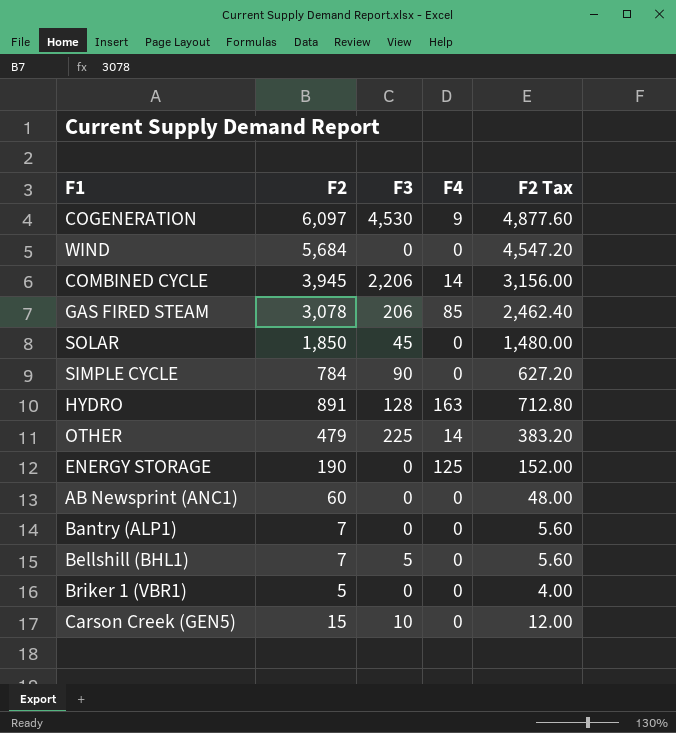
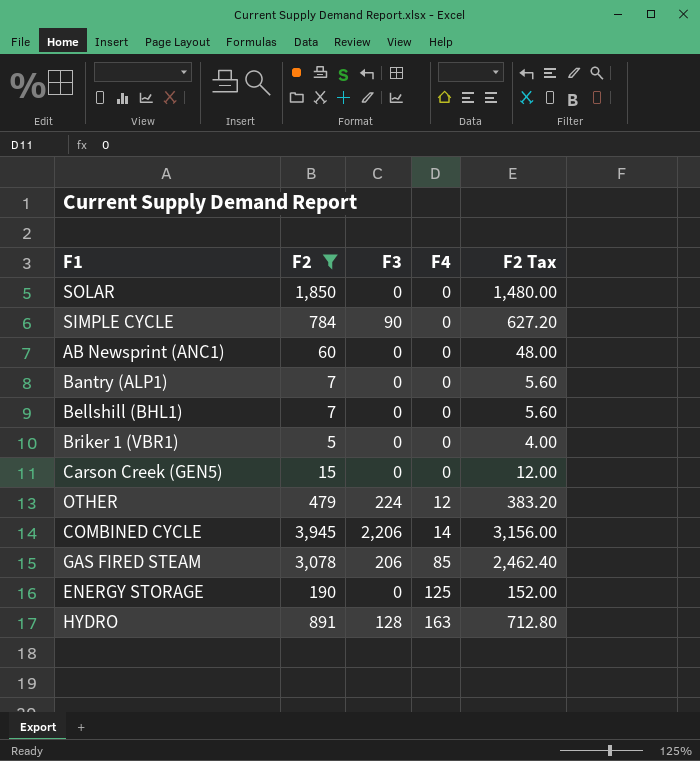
filter: none -> F2 <= 3,945
row order: none -> F4 ascending
SOLAR | F3: 45 -> 0
Bellshill (BHL1) | F3: 5 -> 0
Carson Creek (GEN5) | F3: 10 -> 0
OTHER | F3: 225 -> 224
OTHER | F4: 14 -> 12

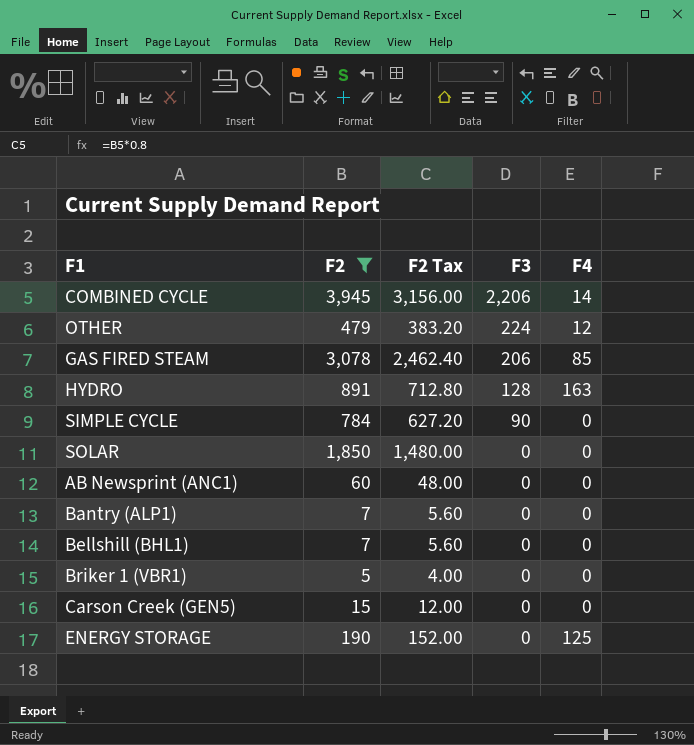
row order: F4 ascending -> F3 descending
column F2 Tax | position: 5 -> 3

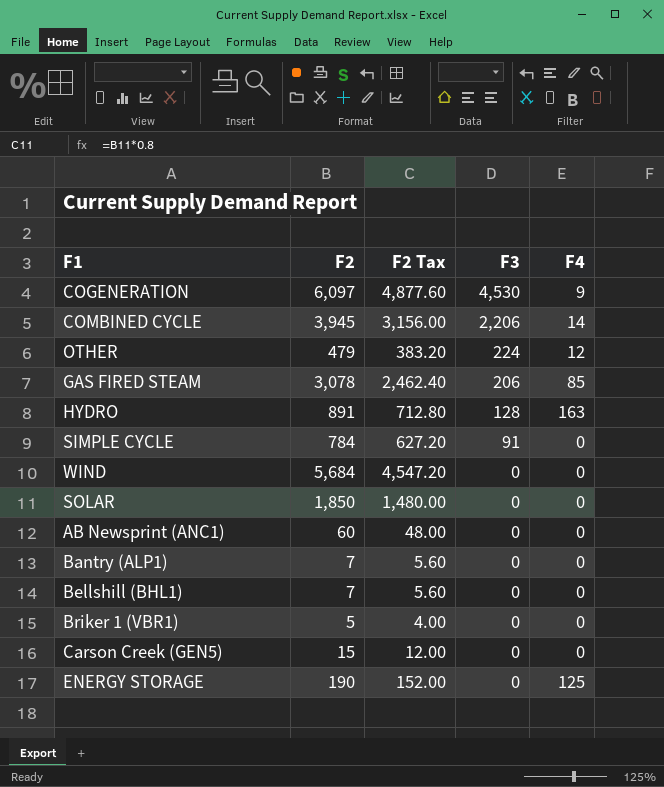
filter: F2 <= 3,945 -> none
SIMPLE CYCLE | F3: 90 -> 91

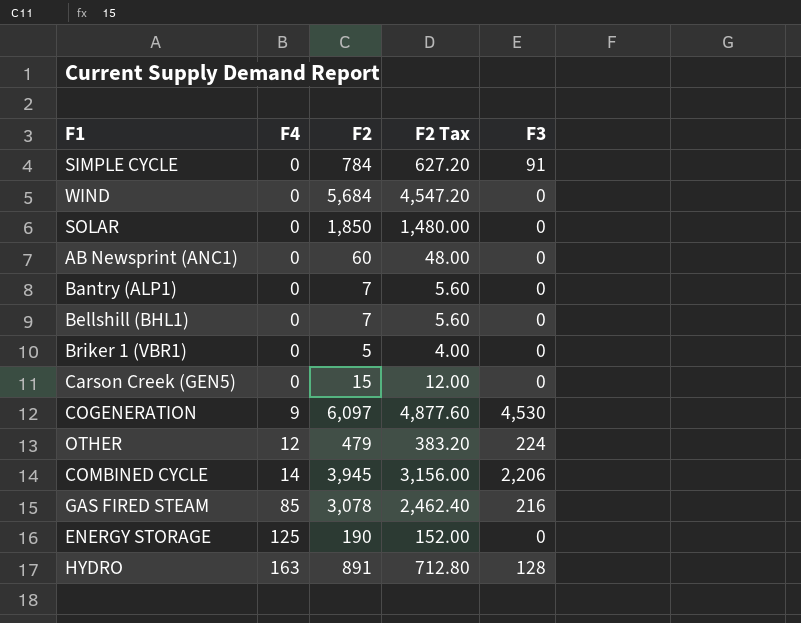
row order: F3 descending -> F4 ascending
column F4 | position: 5 -> 2
GAS FIRED STEAM | F3: 206 -> 216

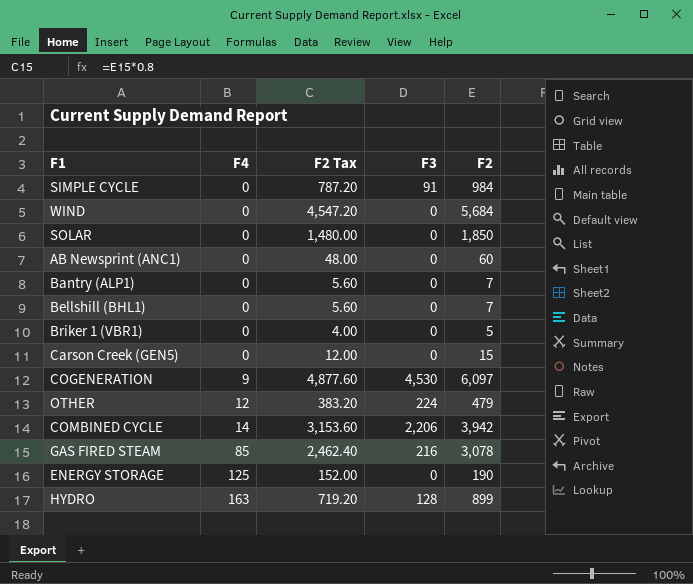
column F2 | position: 3 -> 5
SIMPLE CYCLE | F2 Tax: 627.20 -> 787.20
SIMPLE CYCLE | F2: 784 -> 984
COMBINED CYCLE | F2 Tax: 3,156.00 -> 3,153.60
COMBINED CYCLE | F2: 3,945 -> 3,942
HYDRO | F2 Tax: 712.80 -> 719.20
HYDRO | F2: 891 -> 899

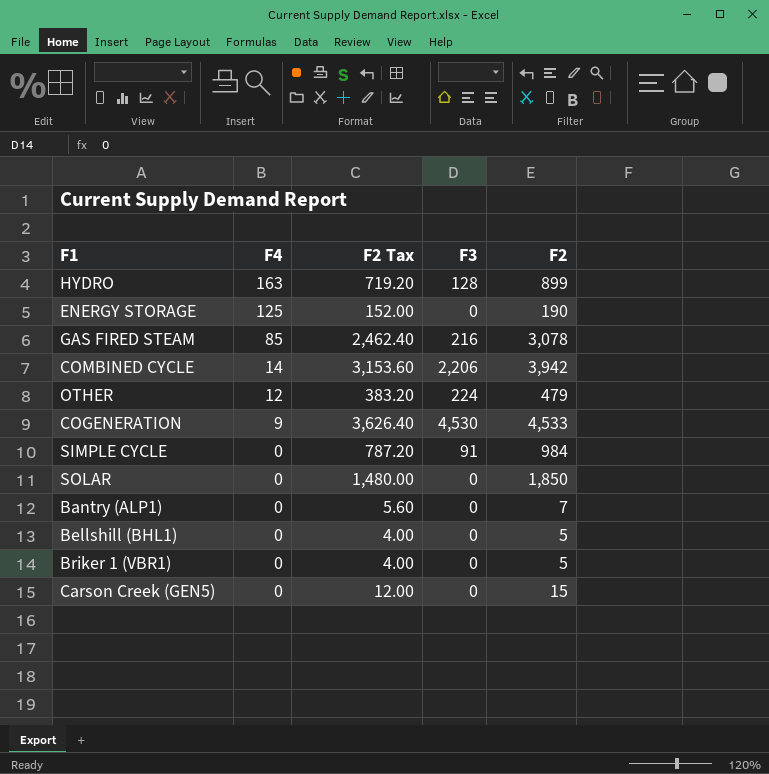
row order: F4 ascending -> F4 descending
row WIND: 0 | 4,547.20 | 0 | 5,684 -> none
row AB Newsprint (ANC1): 0 | 48.00 | 0 | 60 -> none
COGENERATION | F2 Tax: 4,877.60 -> 3,626.40
COGENERATION | F2: 6,097 -> 4,533
Bellshill (BHL1) | F2 Tax: 5.60 -> 4.00
Bellshill (BHL1) | F2: 7 -> 5

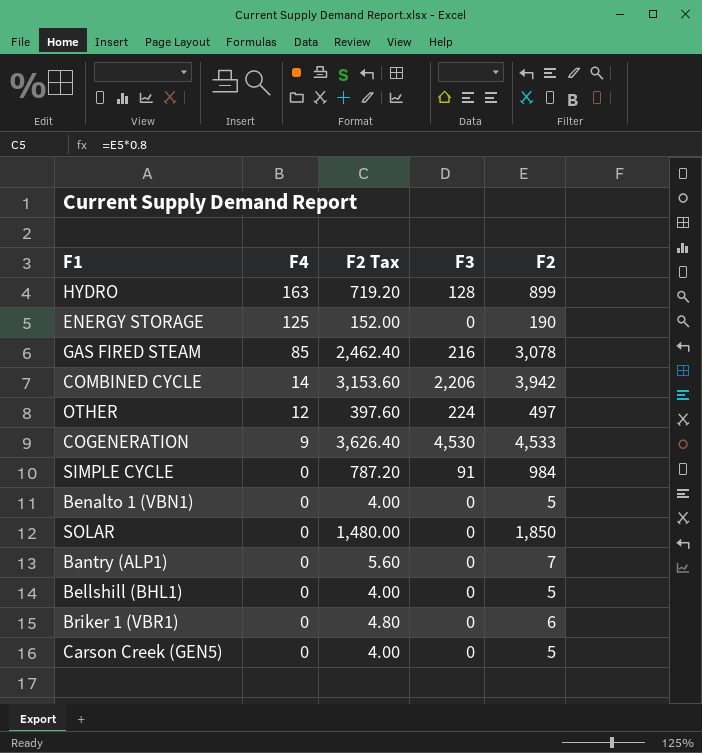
OTHER | F2 Tax: 383.20 -> 397.60
OTHER | F2: 479 -> 497
row Benalto 1 (VBN1): none -> 0 | 4.00 | 0 | 5
Briker 1 (VBR1) | F2 Tax: 4.00 -> 4.80
Briker 1 (VBR1) | F2: 5 -> 6
Carson Creek (GEN5) | F2 Tax: 12.00 -> 4.00
Carson Creek (GEN5) | F2: 15 -> 5

